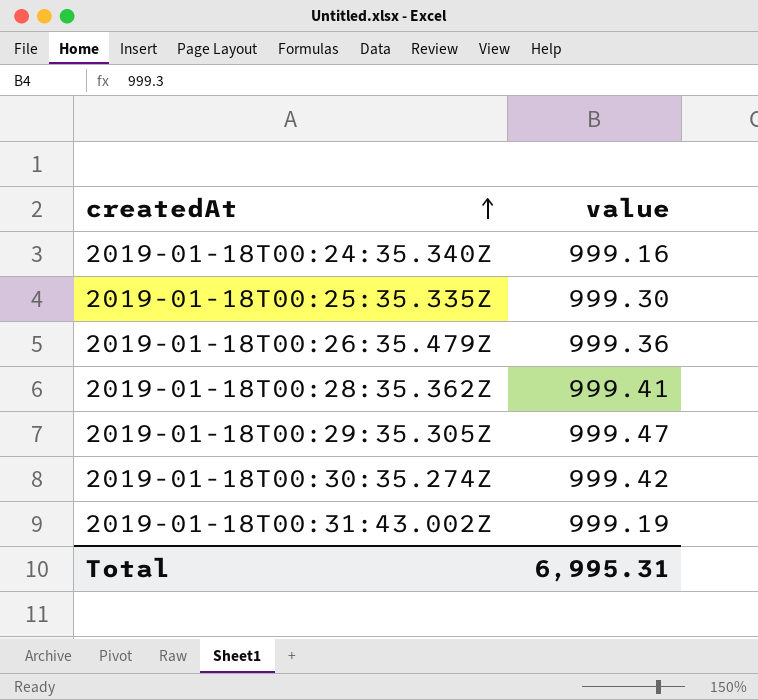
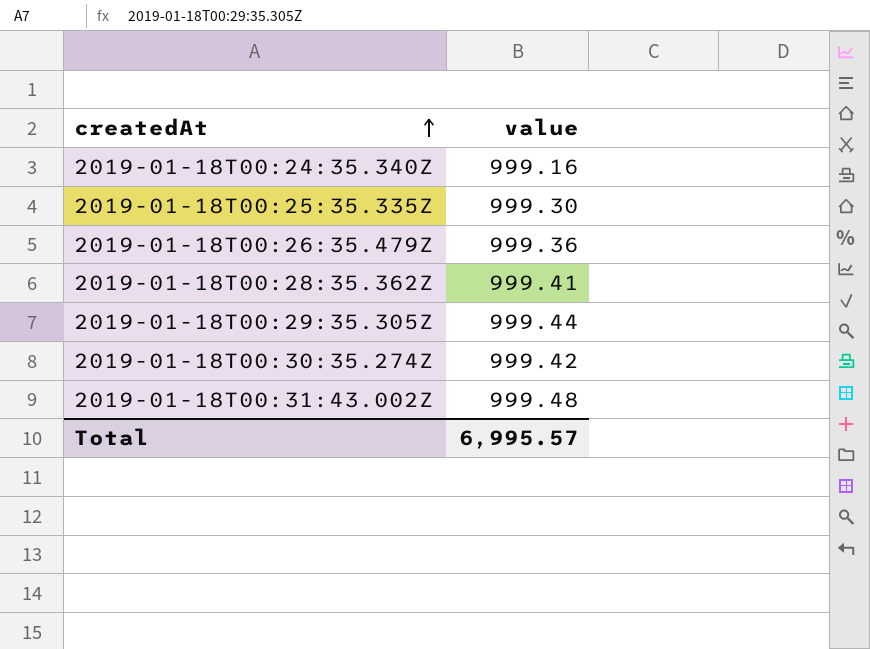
2019-01-18T00:29:35.305Z | value: 999.47 -> 999.44
2019-01-18T00:31:43.002Z | value: 999.19 -> 999.48
Total | value: 6,995.31 -> 6,995.57

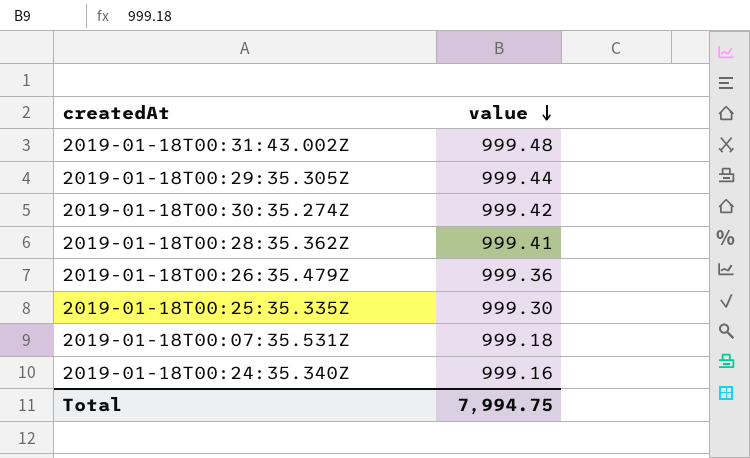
row order: createdAt ascending -> value descending
row 2019-01-18T00:07:35.531Z: none -> 999.18
Total | value: 6,995.57 -> 7,994.75

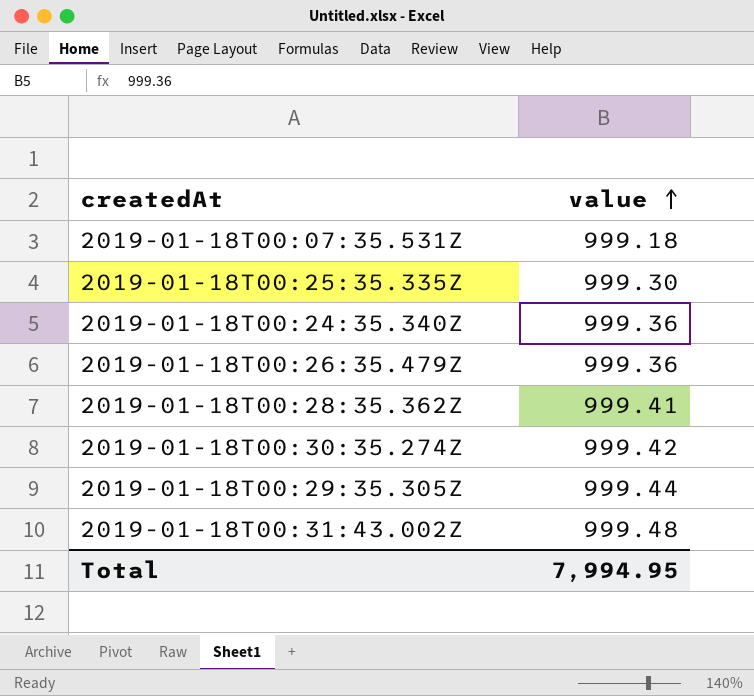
row order: value descending -> value ascending
2019-01-18T00:24:35.340Z | value: 999.16 -> 999.36
Total | value: 7,994.75 -> 7,994.95

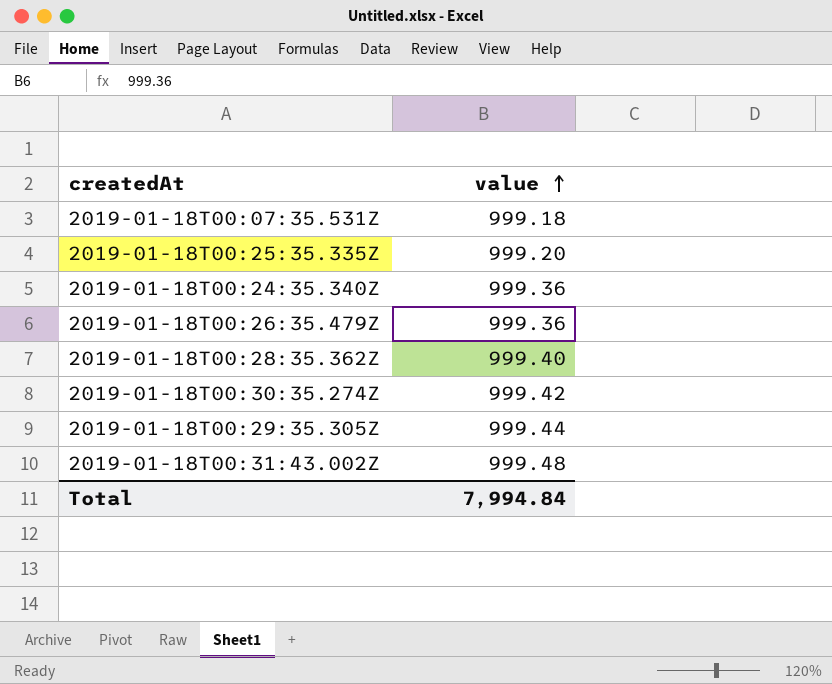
2019-01-18T00:25:35.335Z | value: 999.30 -> 999.20
2019-01-18T00:28:35.362Z | value: 999.41 -> 999.40
Total | value: 7,994.95 -> 7,994.84

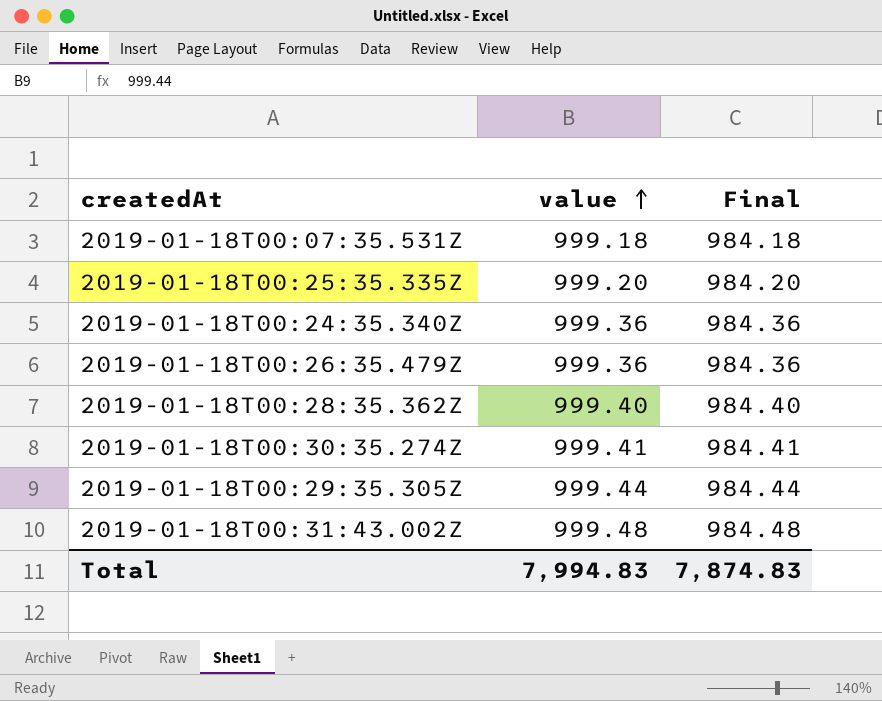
column Final | formula: none -> [value] - 15
2019-01-18T00:30:35.274Z | value: 999.42 -> 999.41
Total | value: 7,994.84 -> 7,994.83

